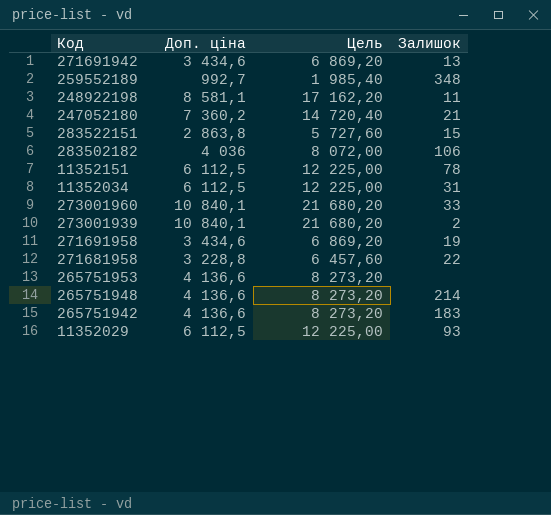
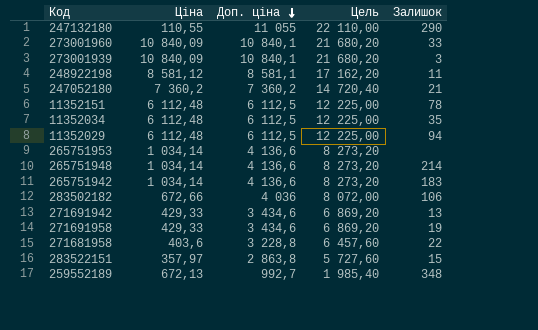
row order: none -> Доп. ціна descending
column Ціна | position: none -> 2
row 247132180: none -> 110,55 | 11 055 | 22 110,00 | 290
273001939 | Залишок: 2 -> 3
11352034 | Залишок: 31 -> 35
11352029 | Залишок: 93 -> 94

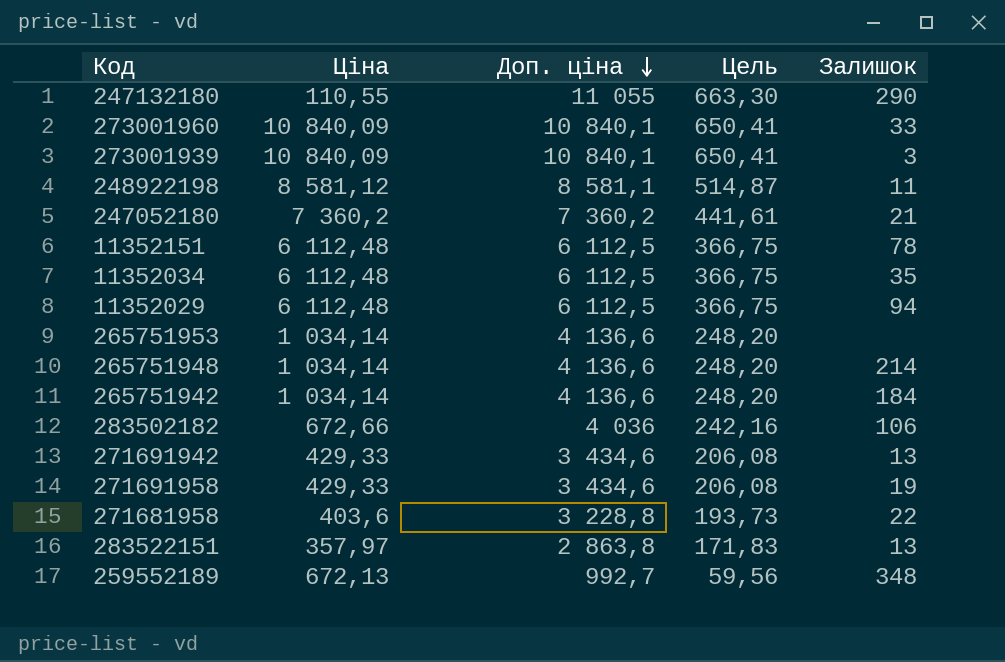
column Цель | formula: [Доп. ціна] * 2 -> [Доп. ціна] * 0,06
265751942 | Залишок: 183 -> 184
283522151 | Залишок: 15 -> 13

